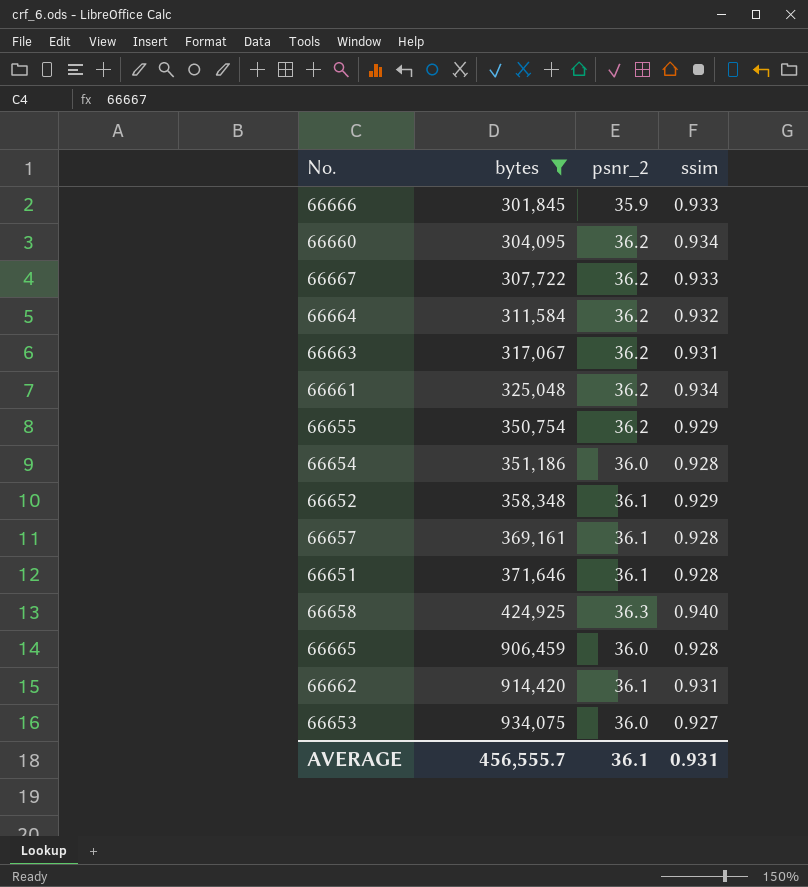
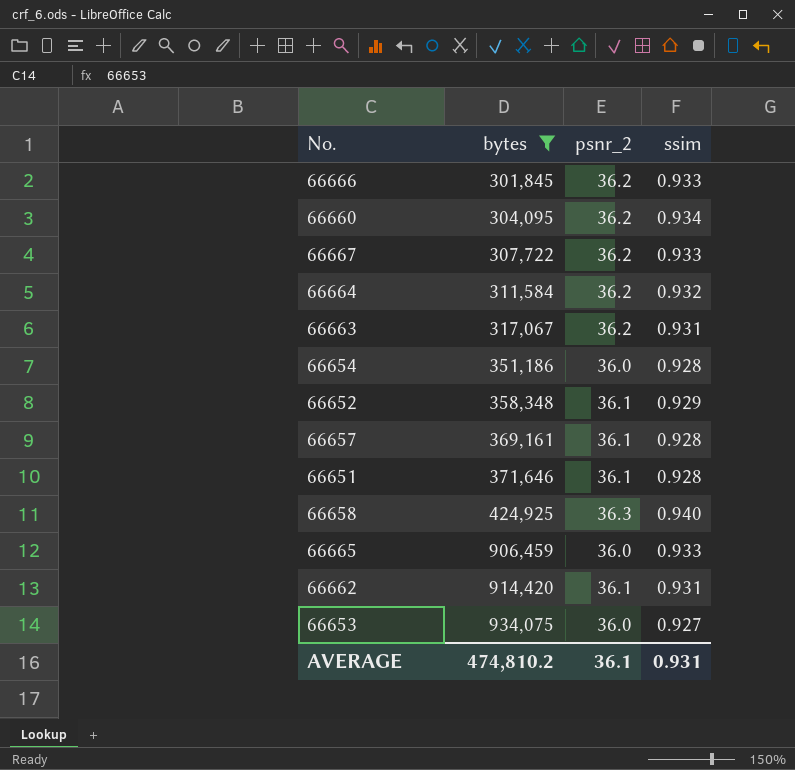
row 66661: 325,048 | 36.2 | 0.934 -> none
row 66655: 350,754 | 36.2 | 0.929 -> none
66666 | psnr_2: 35.9 -> 36.2
66665 | ssim: 0.928 -> 0.933
AVERAGE | bytes: 456,555.7 -> 474,810.2

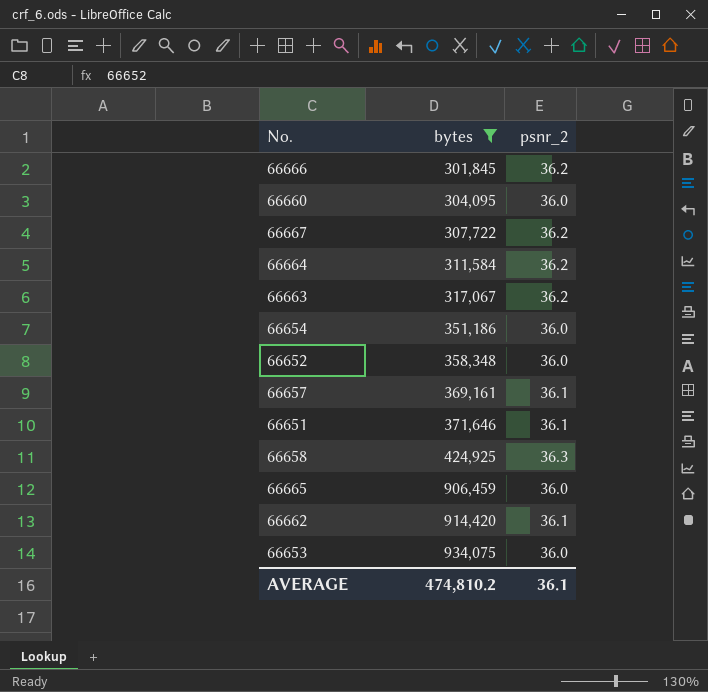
column ssim | position: 4 -> none
66660 | psnr_2: 36.2 -> 36.0
66652 | psnr_2: 36.1 -> 36.0

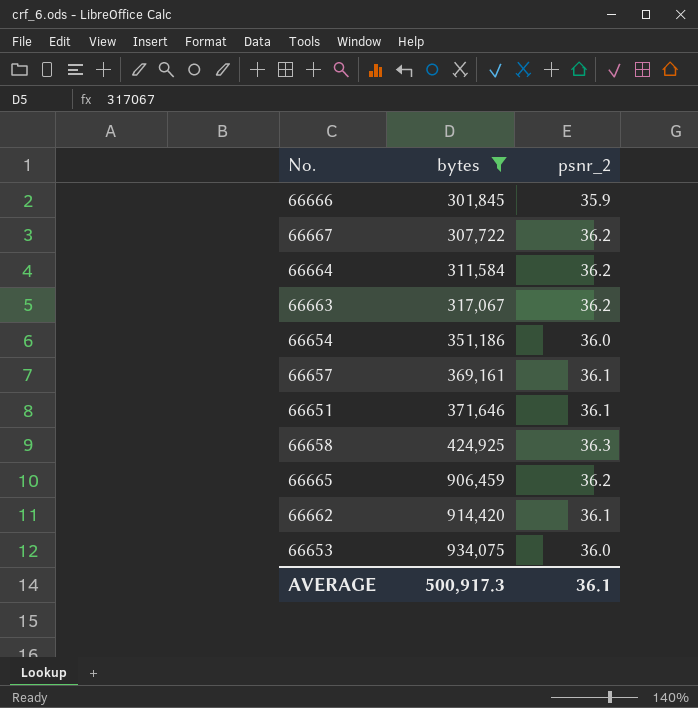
row 66660: 304,095 | 36.0 -> none
row 66652: 358,348 | 36.0 -> none
66666 | psnr_2: 36.2 -> 35.9
66665 | psnr_2: 36.0 -> 36.2
AVERAGE | bytes: 474,810.2 -> 500,917.3

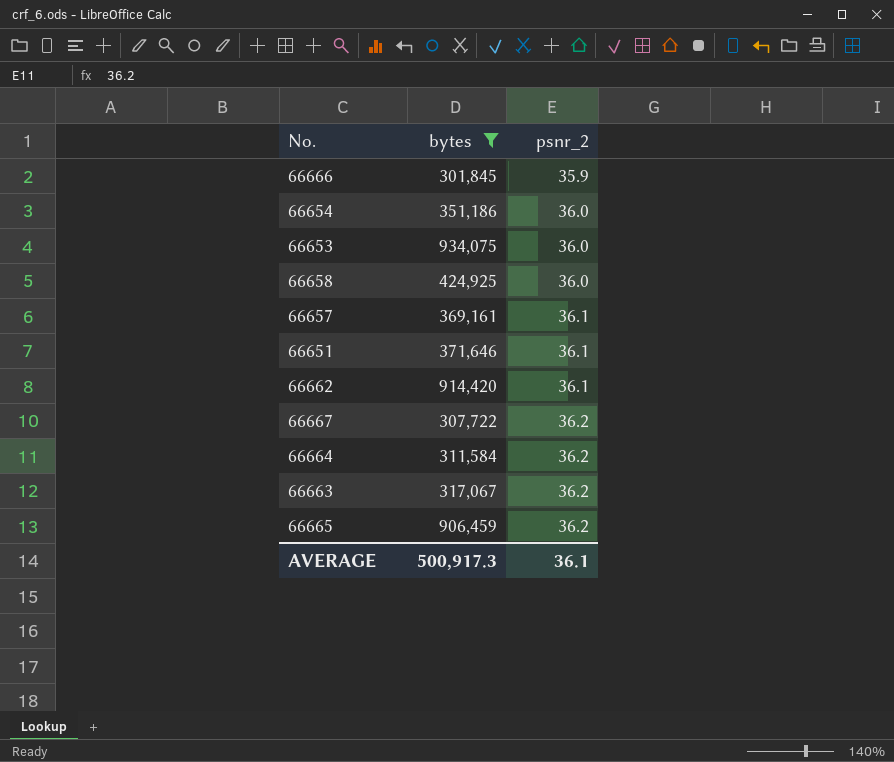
row order: bytes ascending -> psnr_2 ascending
66658 | psnr_2: 36.3 -> 36.0

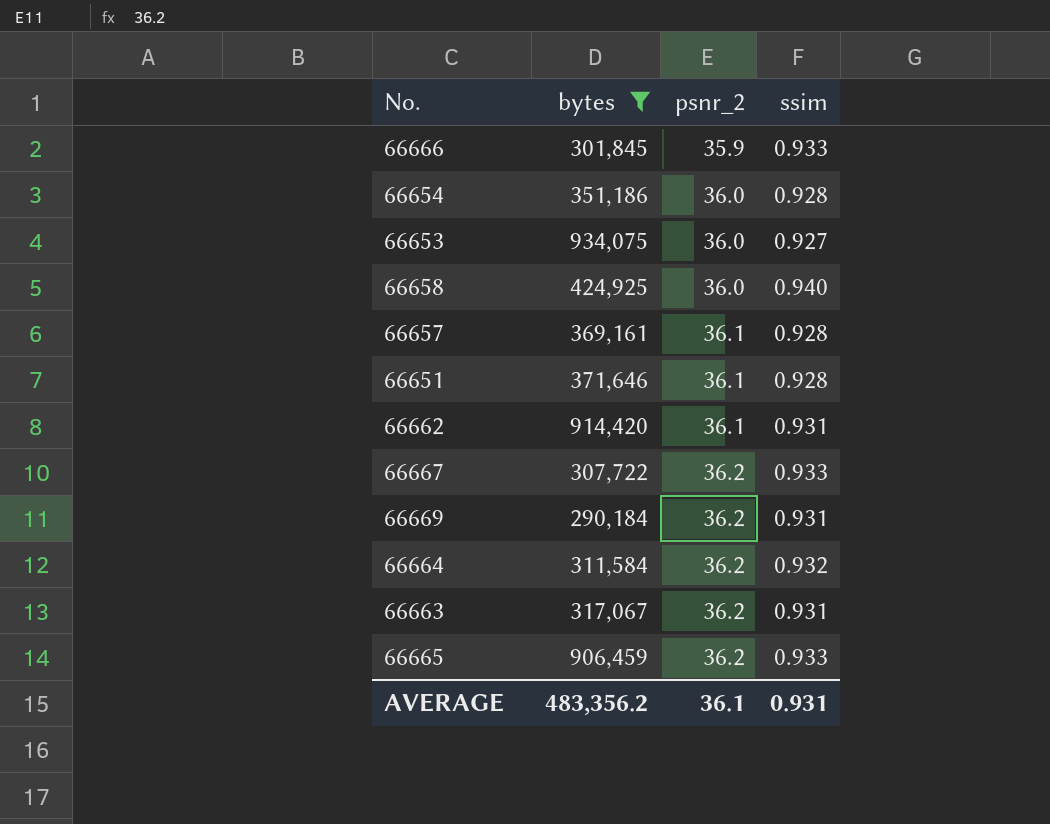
column ssim | position: none -> 4
row 66669: none -> 290,184 | 36.2 | 0.931
AVERAGE | bytes: 500,917.3 -> 483,356.2

